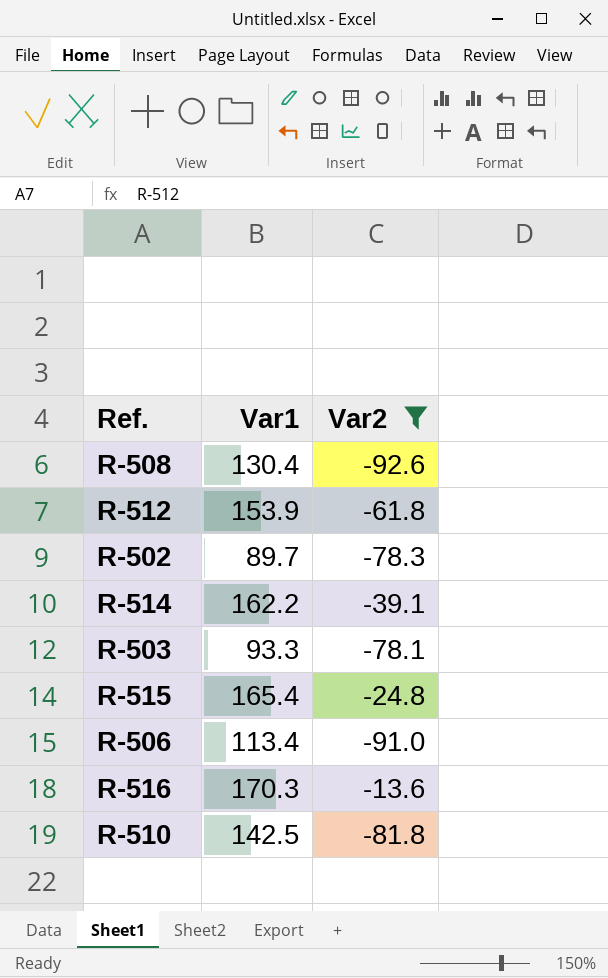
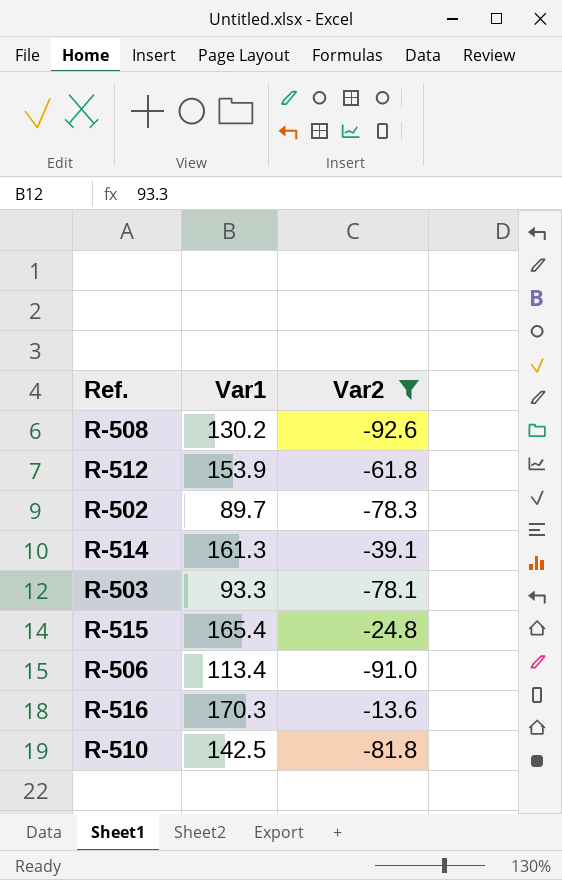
R-508 | Var1: 130.4 -> 130.2
R-514 | Var1: 162.2 -> 161.3

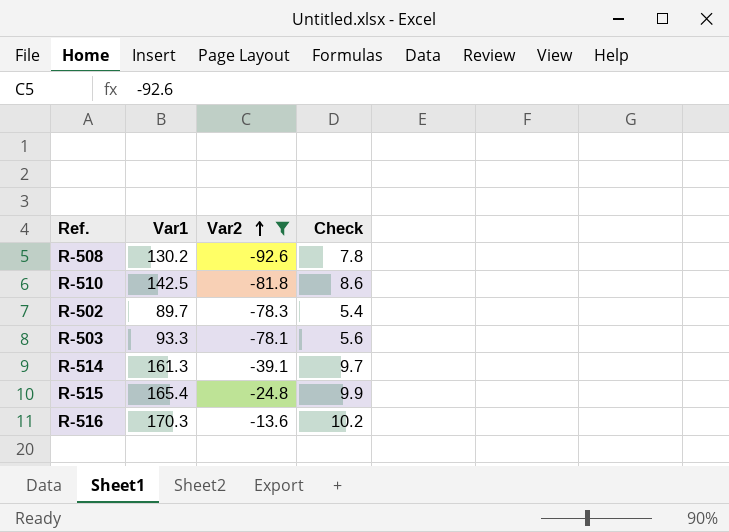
row order: none -> Var2 ascending
column Check | formula: none -> [Var1] * 0.06
row R-512: 153.9 | -61.8 -> none
row R-506: 113.4 | -91.0 -> none

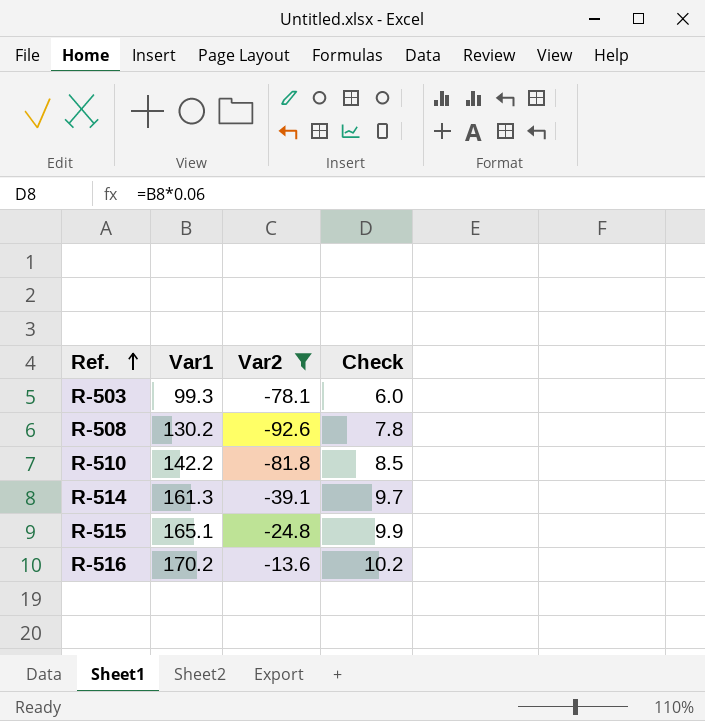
row order: Var2 ascending -> Ref. ascending
row R-502: 89.7 | -78.3 | 5.4 -> none
R-503 | Var1: 93.3 -> 99.3
R-503 | Check: 5.6 -> 6.0
R-510 | Var1: 142.5 -> 142.2
R-510 | Check: 8.6 -> 8.5
R-515 | Var1: 165.4 -> 165.1
R-516 | Var1: 170.3 -> 170.2

